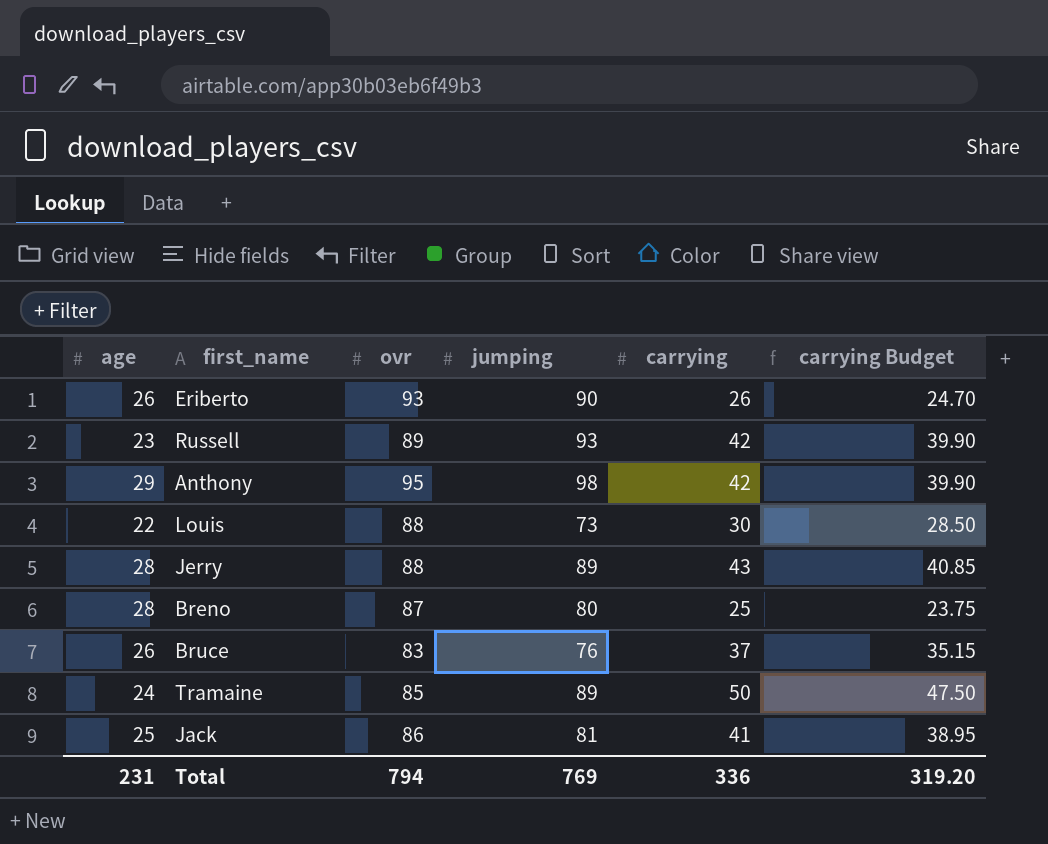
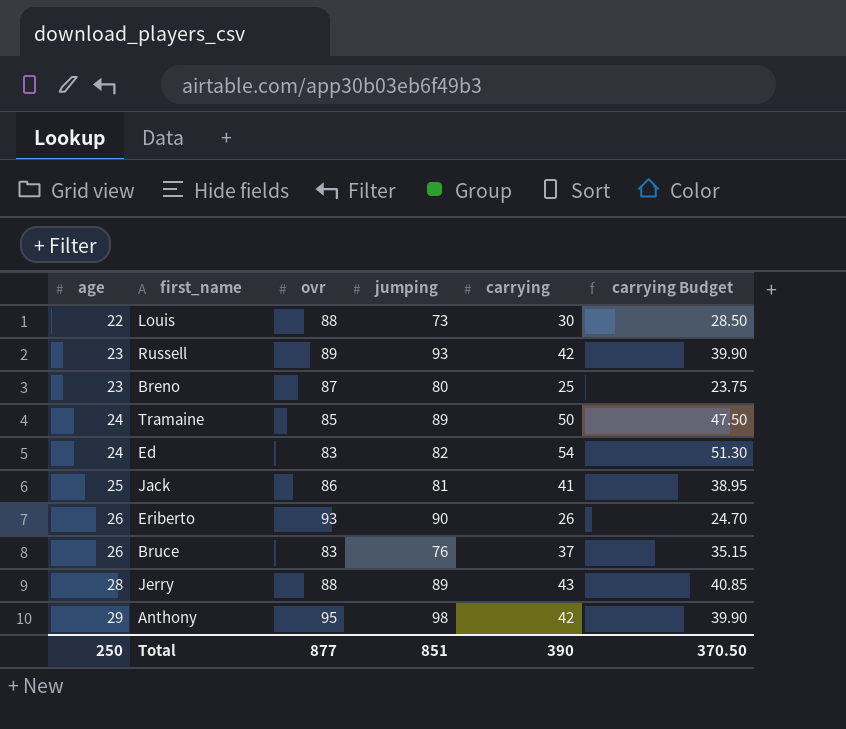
row order: none -> age ascending
Breno | age: 28 -> 23
row Ed: none -> 24 | 83 | 82 | 54 | 51.30
Total | age: 231 -> 250
Total | ovr: 794 -> 877
Total | jumping: 769 -> 851
Total | carrying: 336 -> 390
Total | carrying Budget: 319.20 -> 370.50

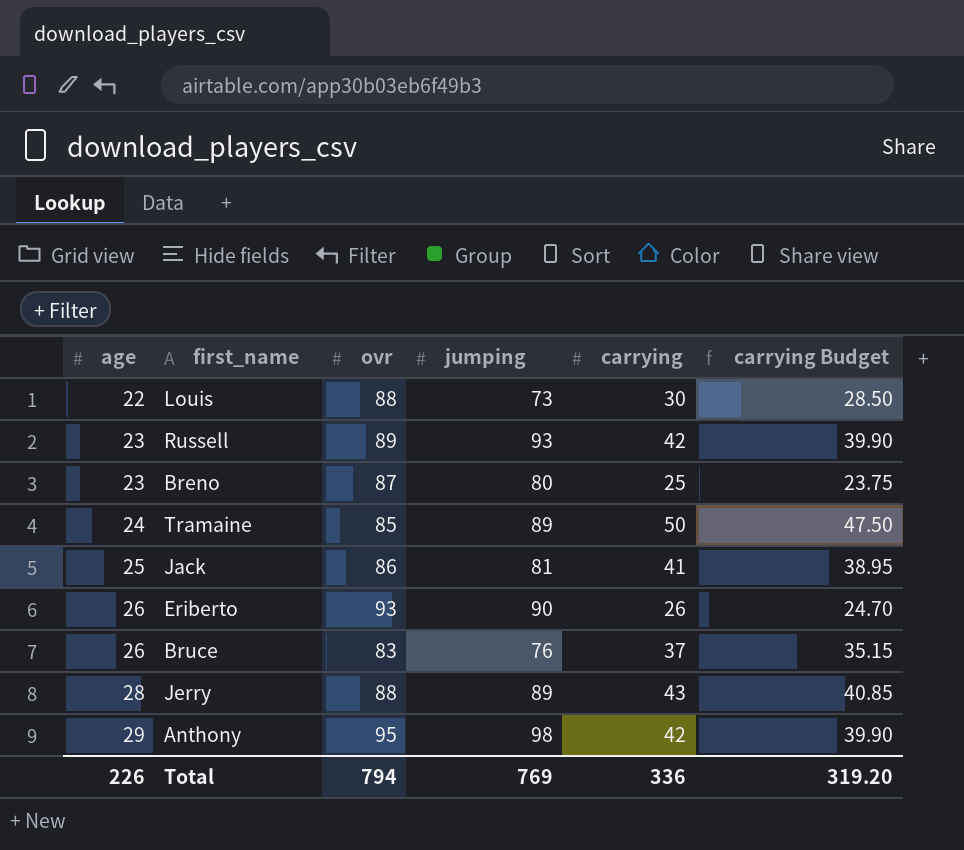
row Ed: 24 | 83 | 82 | 54 | 51.30 -> none
Total | age: 250 -> 226
Total | ovr: 877 -> 794
Total | jumping: 851 -> 769
Total | carrying: 390 -> 336
Total | carrying Budget: 370.50 -> 319.20

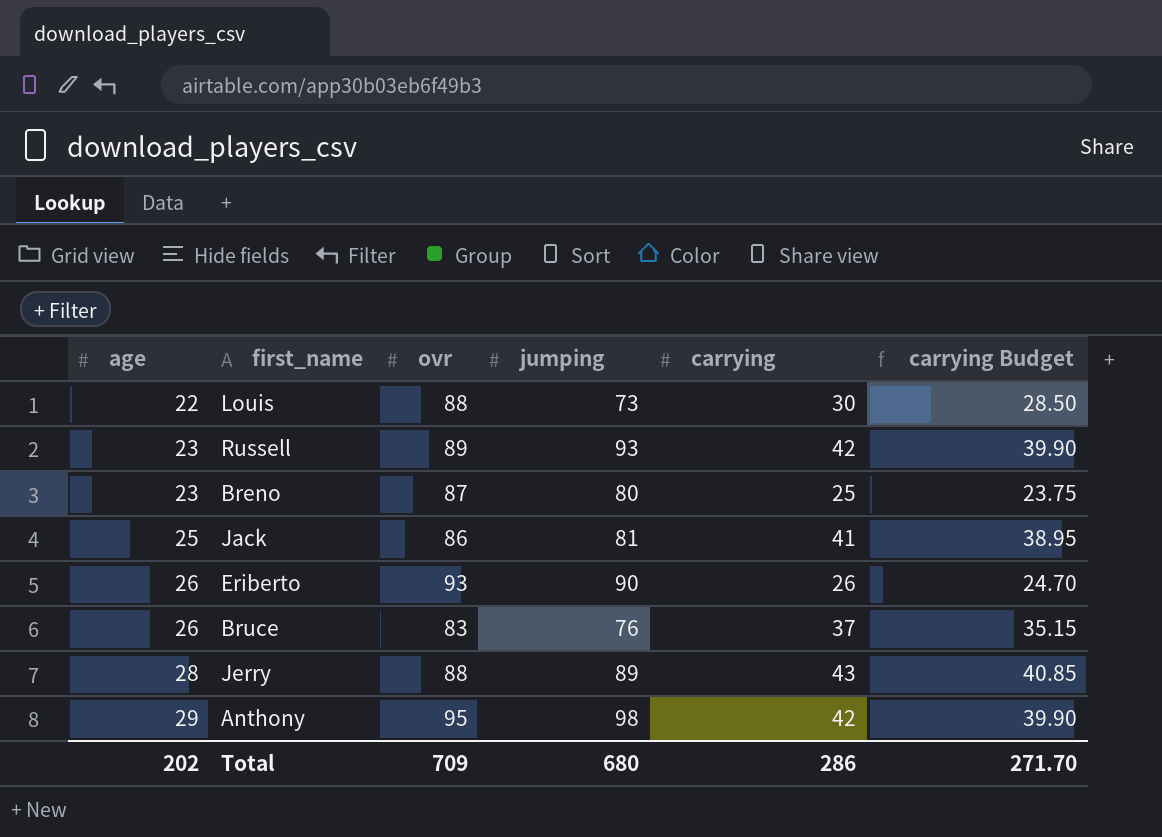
row Tramaine: 24 | 85 | 89 | 50 | 47.50 -> none
Total | age: 226 -> 202
Total | ovr: 794 -> 709
Total | jumping: 769 -> 680
Total | carrying: 336 -> 286
Total | carrying Budget: 319.20 -> 271.70

